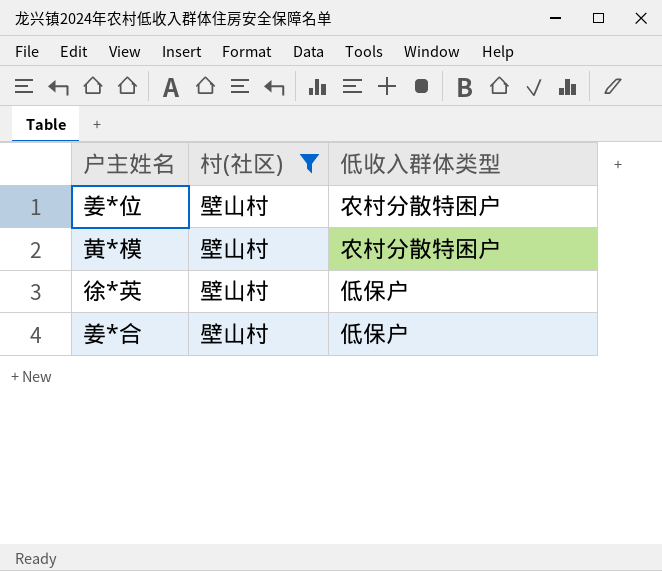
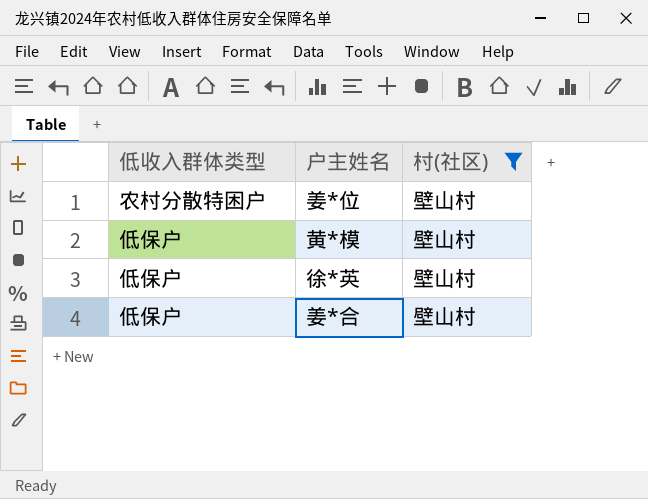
column 低收入群体类型 | position: 3 -> 1
黄*模 | 低收入群体类型: 农村分散特困户 -> 低保户

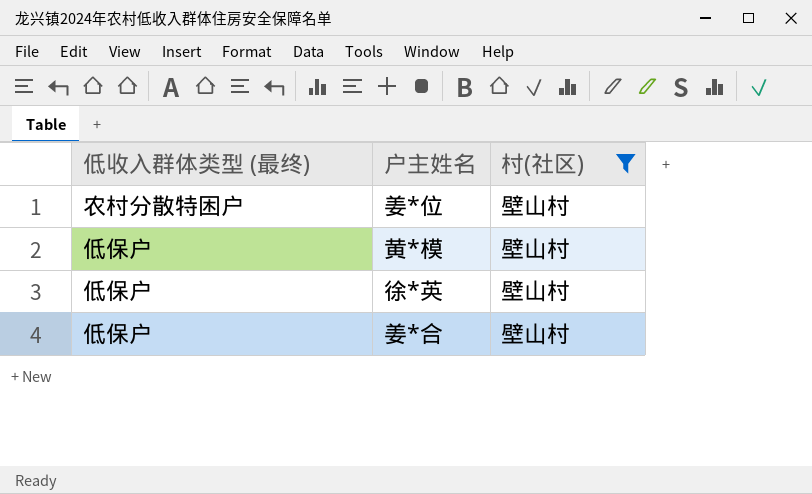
column name: 低收入群体类型 -> 低收入群体类型 (最终)

